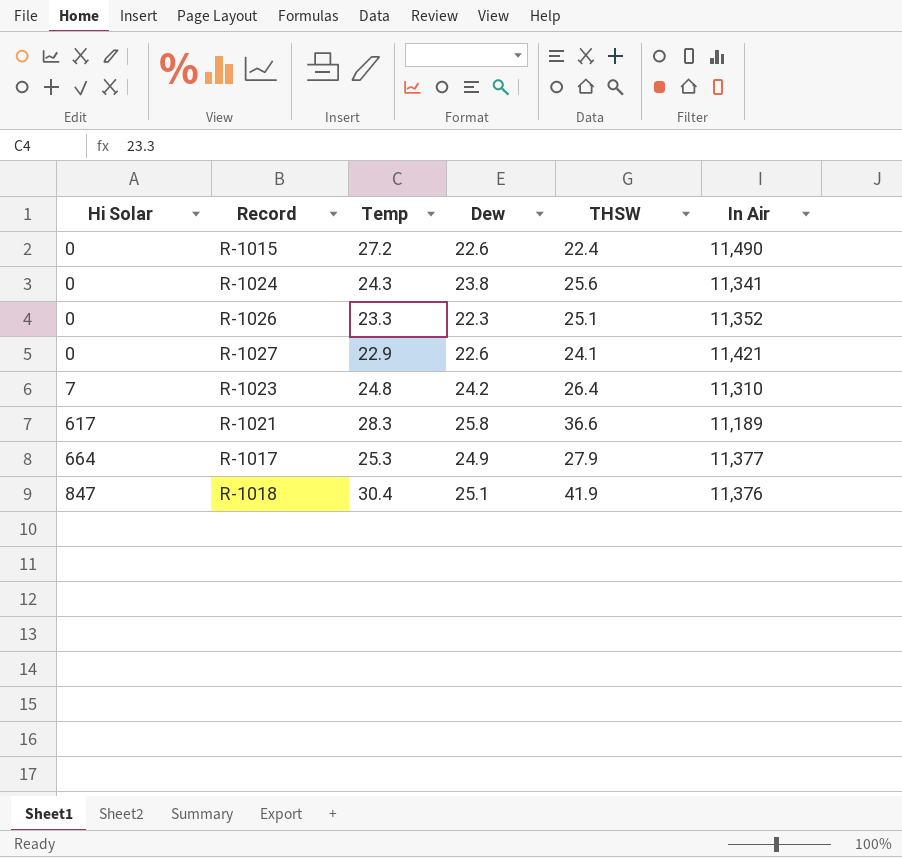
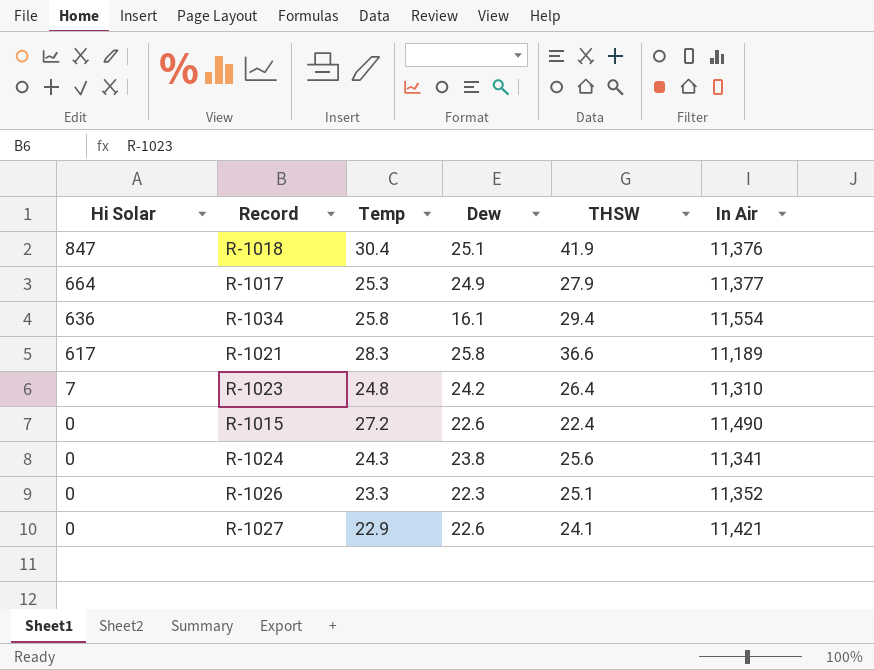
row order: Hi Solar ascending -> Hi Solar descending
row R-1034: none -> 636 | 25.8 | 16.1 | 29.4 | 11,554

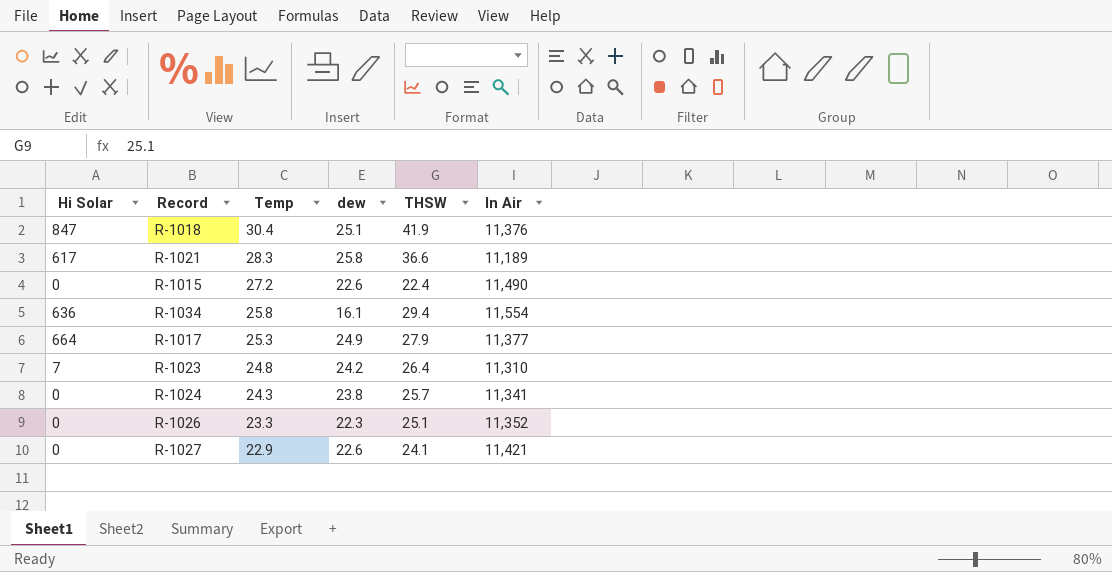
row order: Hi Solar descending -> Temp descending
column name: Dew -> dew
R-1024 | THSW: 25.6 -> 25.7

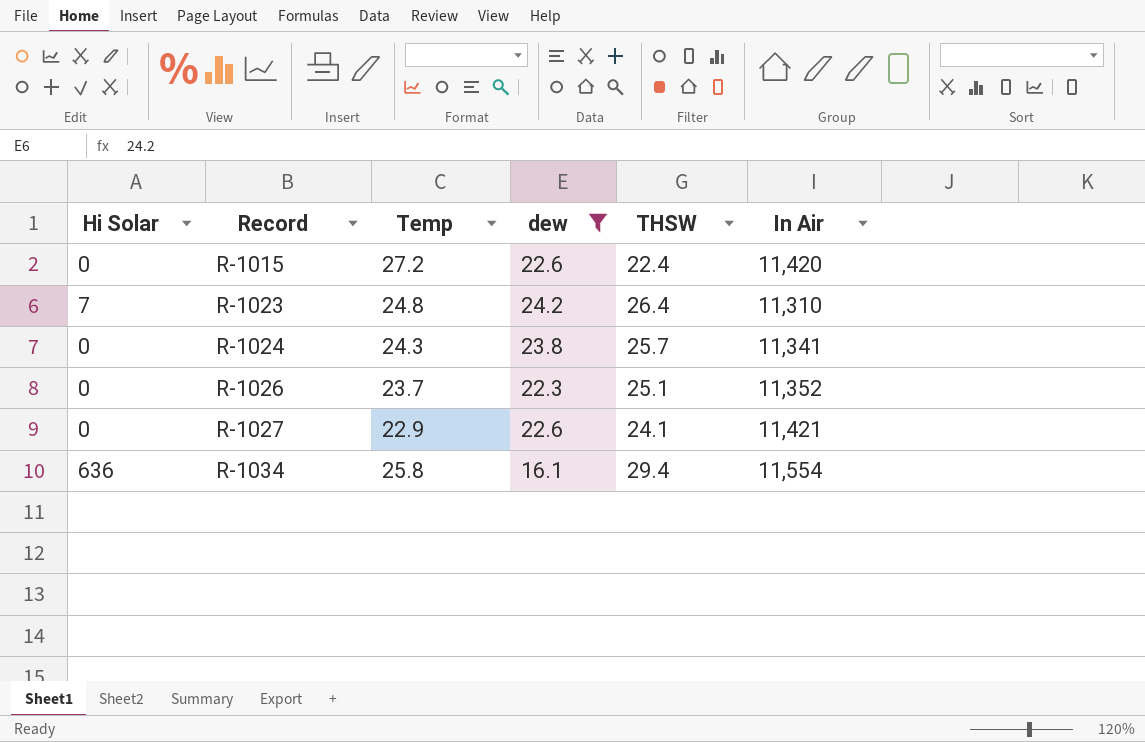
filter: none -> dew <= 24.2
row order: Temp descending -> Record ascending
R-1015 | In Air: 11,490 -> 11,420
R-1026 | Temp: 23.3 -> 23.7

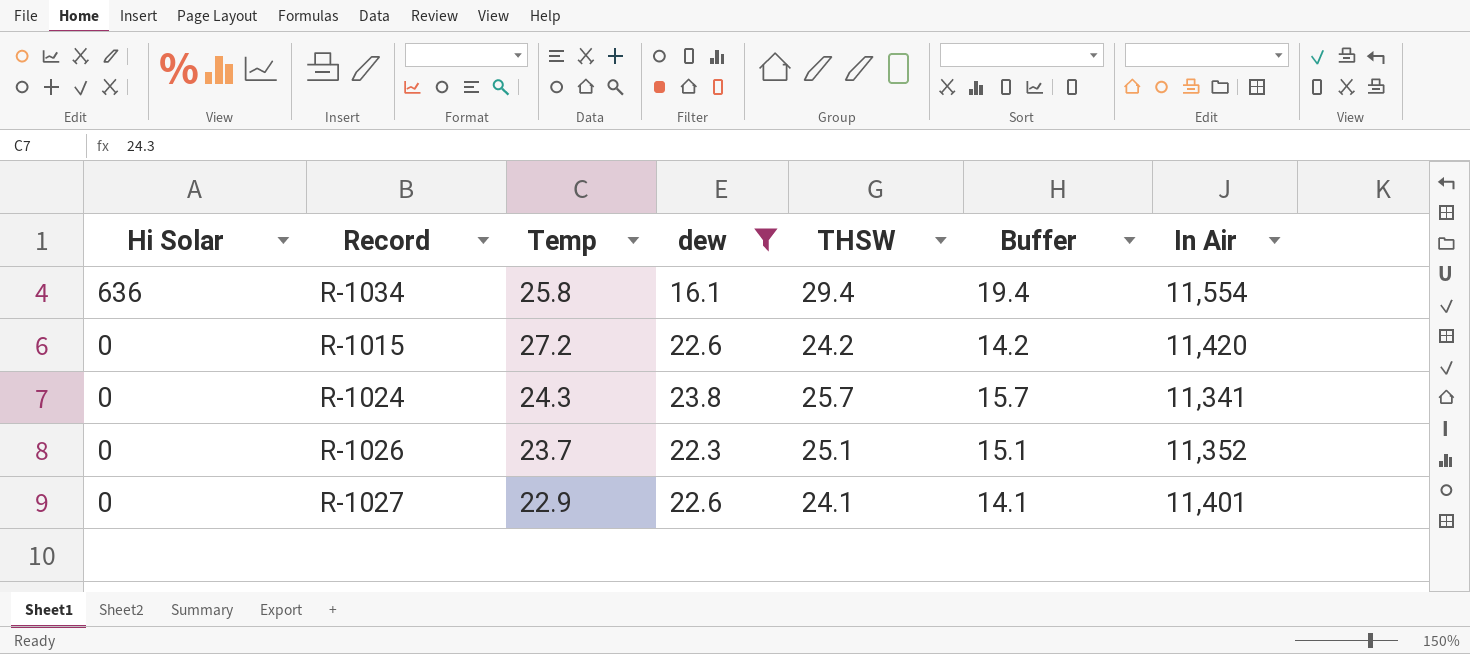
row order: Record ascending -> Hi Solar descending
column Buffer | formula: none -> [THSW] - 10
row R-1023: 7 | 24.8 | 24.2 | 26.4 | 11,310 -> none
R-1015 | THSW: 22.4 -> 24.2
R-1027 | In Air: 11,421 -> 11,401

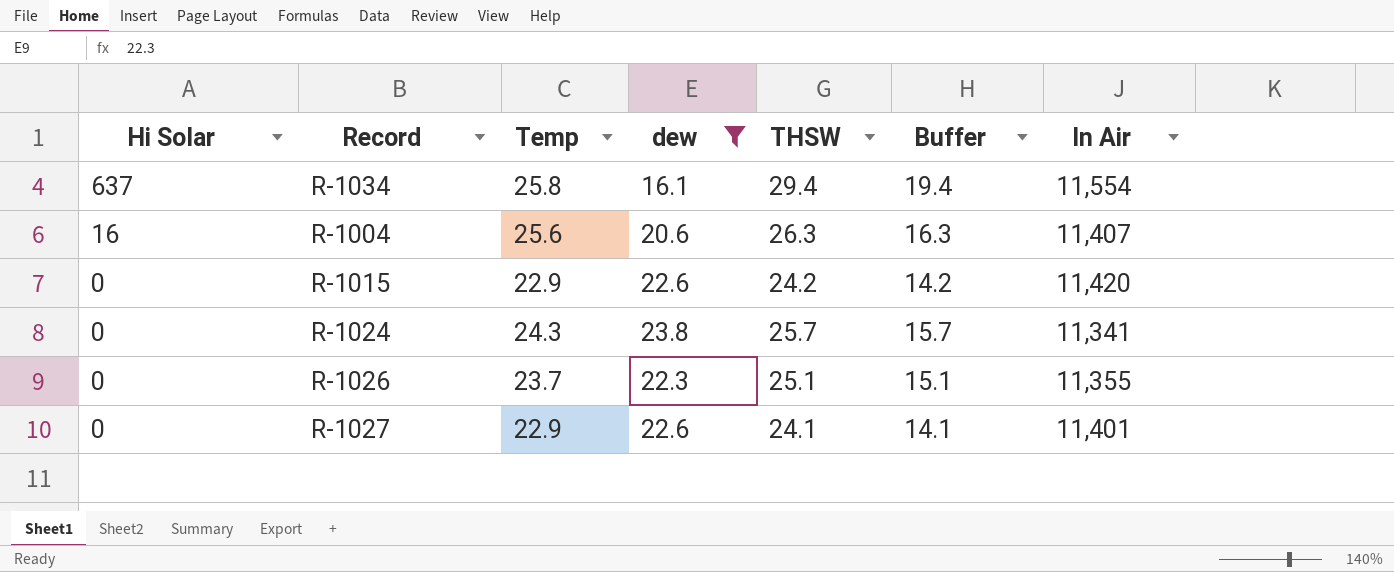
R-1034 | Hi Solar: 636 -> 637
row R-1004: none -> 16 | 25.6 | 20.6 | 26.3 | 16.3 | 11,407
R-1015 | Temp: 27.2 -> 22.9
R-1026 | In Air: 11,352 -> 11,355

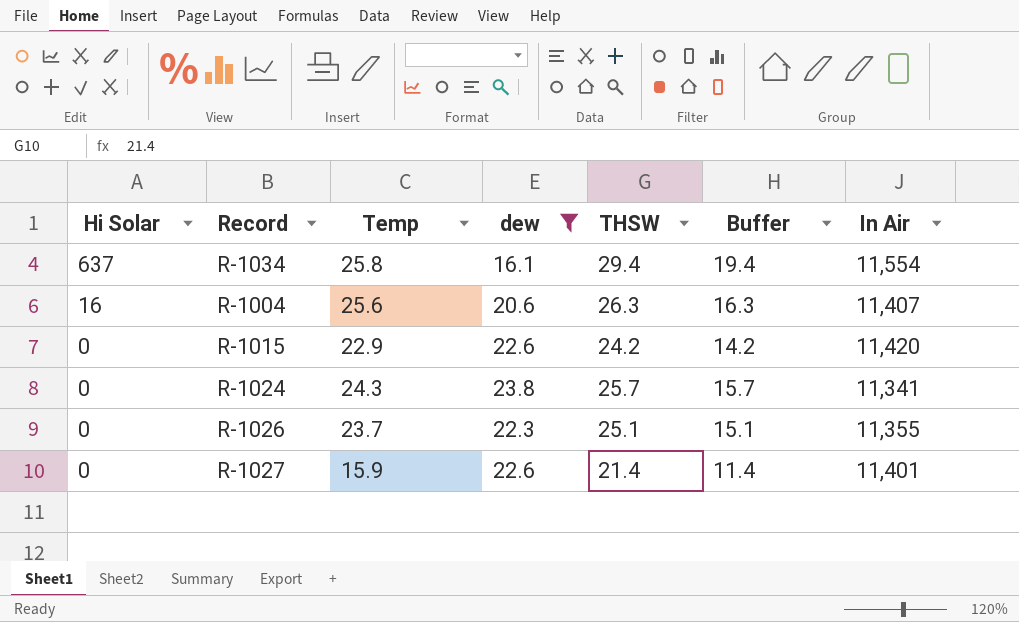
R-1027 | Temp: 22.9 -> 15.9
R-1027 | THSW: 24.1 -> 21.4
R-1027 | Buffer: 14.1 -> 11.4

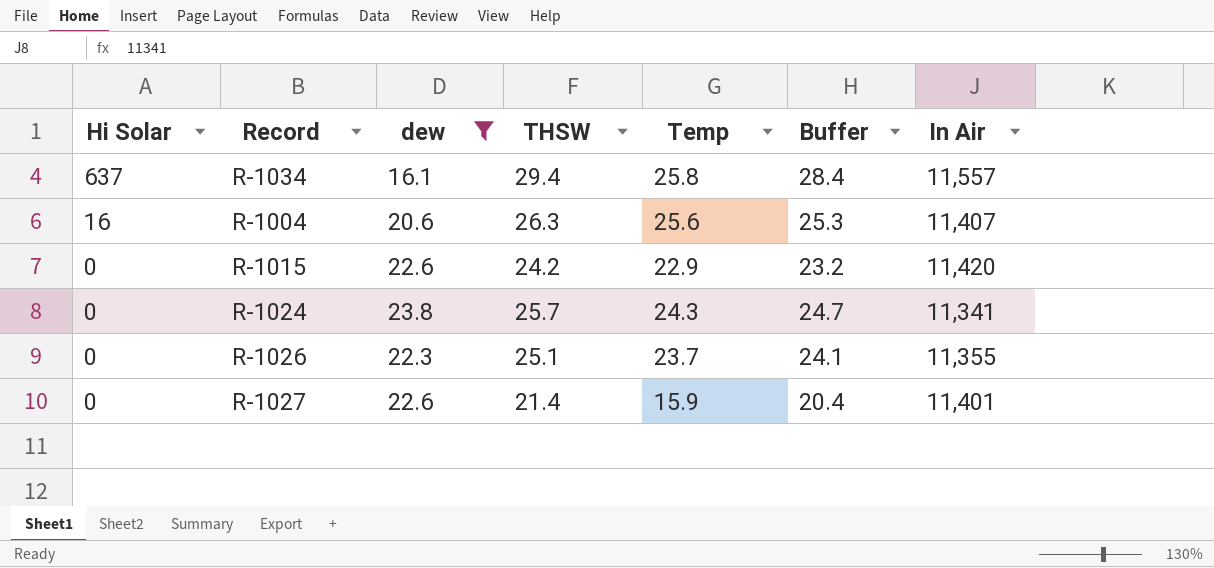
column Temp | position: 3 -> 5
column Buffer | formula: [THSW] - 10 -> [THSW] - 1
R-1034 | In Air: 11,554 -> 11,557

